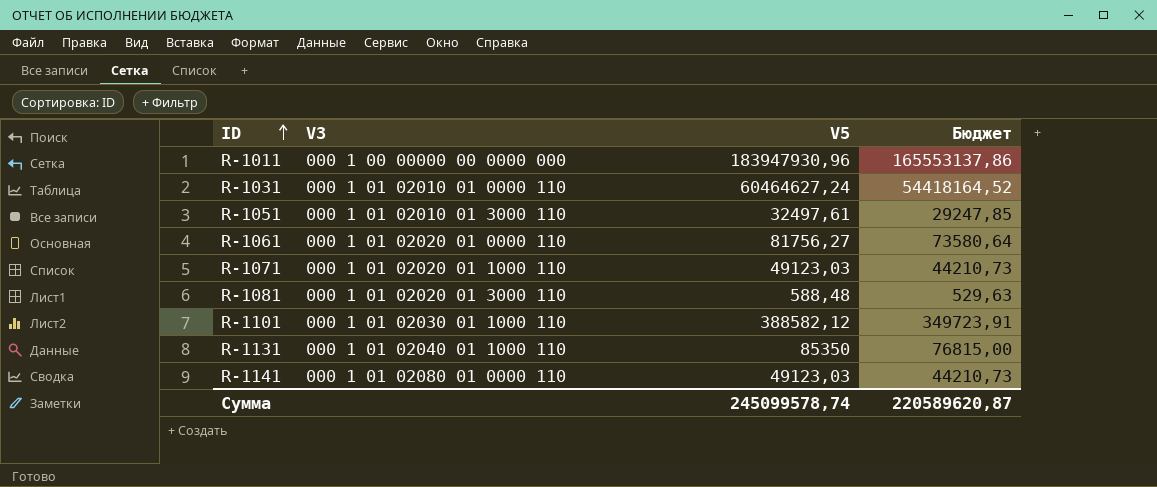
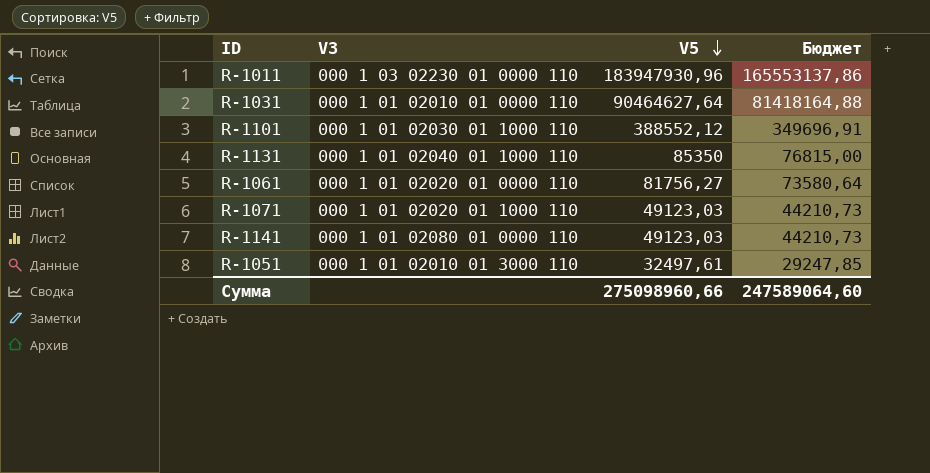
row order: ID ascending -> V5 descending
row R-1081: 000 1 01 02020 01 3000 110 | 588,48 | 529,63 -> none
R-1011 | V3: 000 1 00 00000 00 0000 000 -> 000 1 03 02230 01 0000 110
R-1031 | V5: 60464627,24 -> 90464627,64
R-1031 | Бюджет: 54418164,52 -> 81418164,88
R-1101 | V5: 388582,12 -> 388552,12
R-1101 | Бюджет: 349723,91 -> 349696,91
Сумма | V5: 245099578,74 -> 275098960,66
Сумма | Бюджет: 220589620,87 -> 247589064,60

